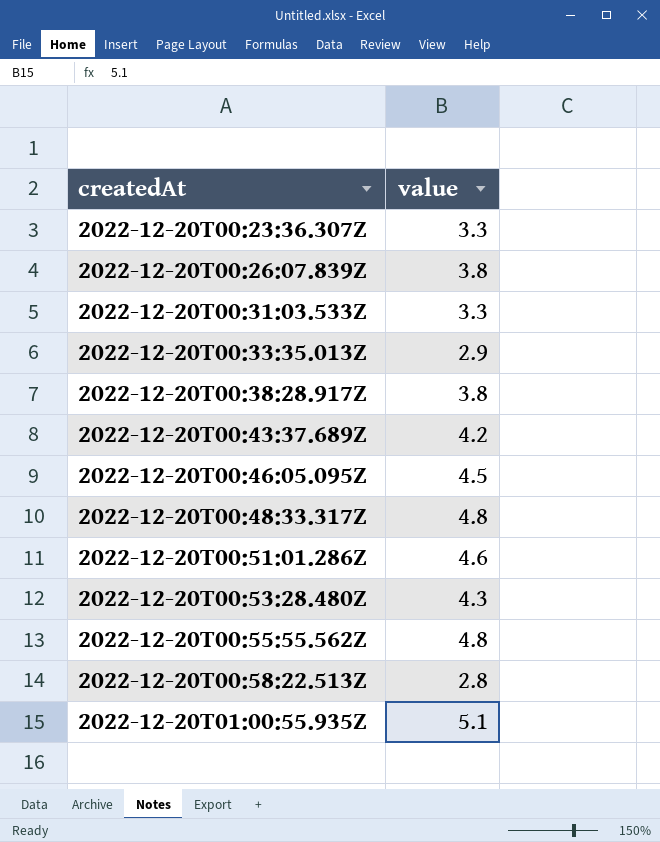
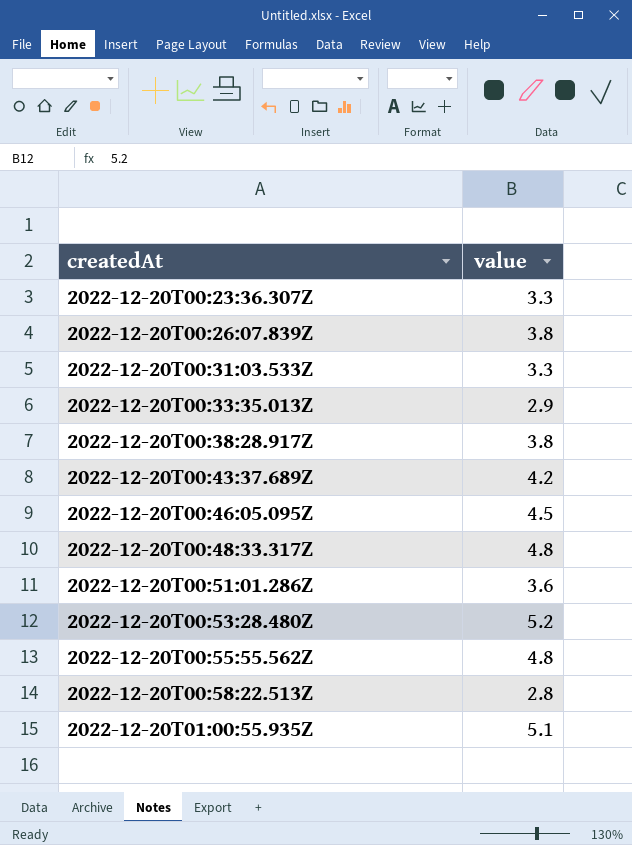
2022-12-20T00:51:01.286Z | value: 4.6 -> 3.6
2022-12-20T00:53:28.480Z | value: 4.3 -> 5.2

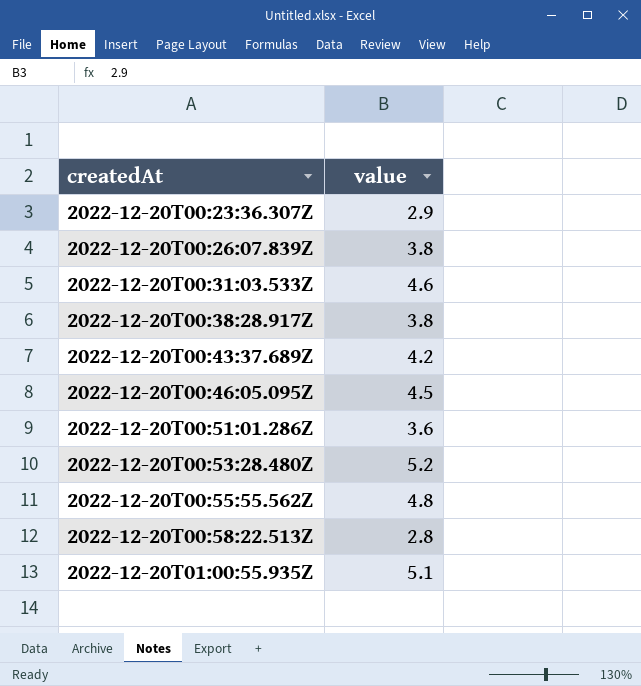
row 2022-12-20T00:33:35.013Z: 2.9 -> none
row 2022-12-20T00:48:33.317Z: 4.8 -> none
2022-12-20T00:23:36.307Z | value: 3.3 -> 2.9
2022-12-20T00:31:03.533Z | value: 3.3 -> 4.6

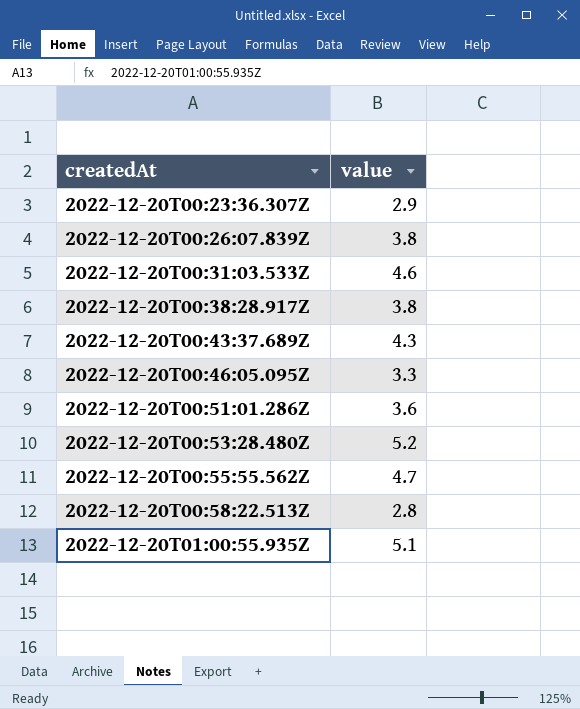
2022-12-20T00:43:37.689Z | value: 4.2 -> 4.3
2022-12-20T00:46:05.095Z | value: 4.5 -> 3.3
2022-12-20T00:55:55.562Z | value: 4.8 -> 4.7

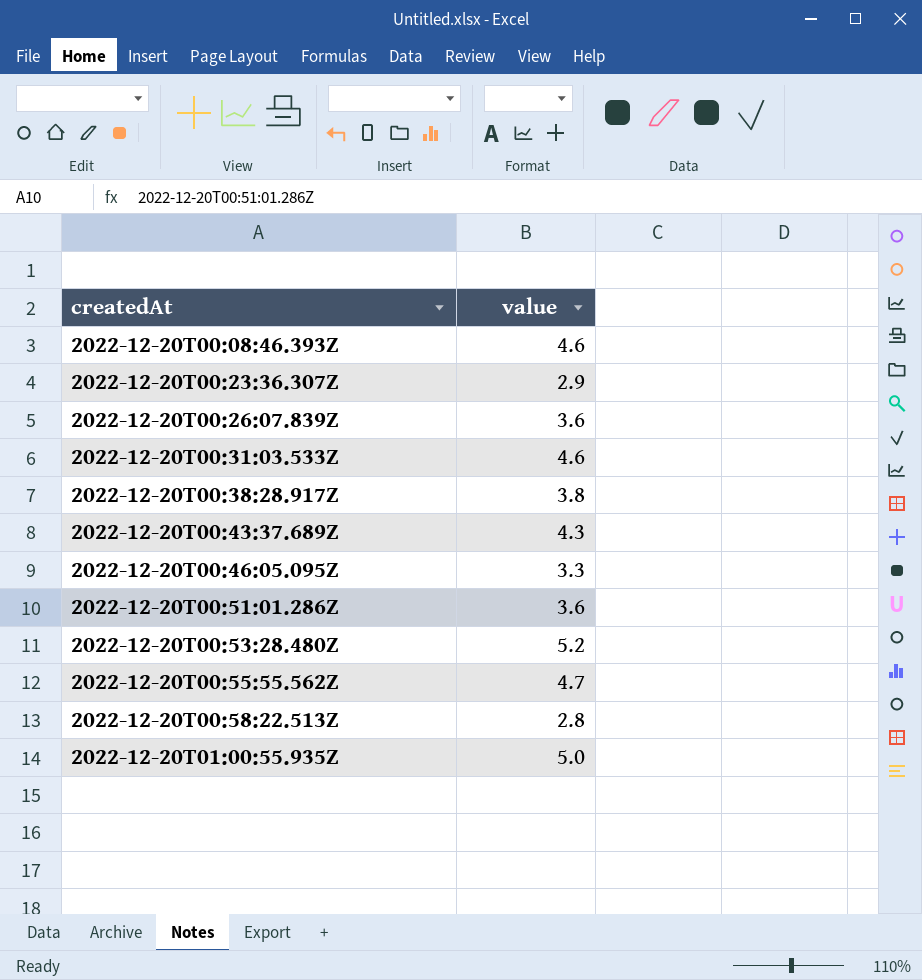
row 2022-12-20T00:08:46.393Z: none -> 4.6
2022-12-20T00:26:07.839Z | value: 3.8 -> 3.6
2022-12-20T01:00:55.935Z | value: 5.1 -> 5.0

